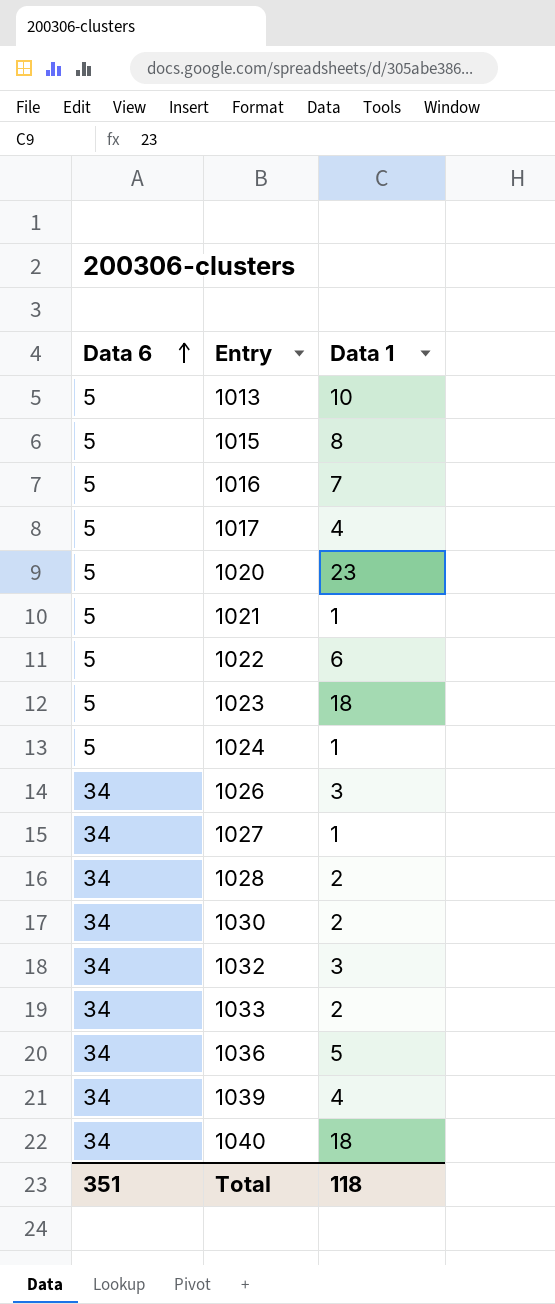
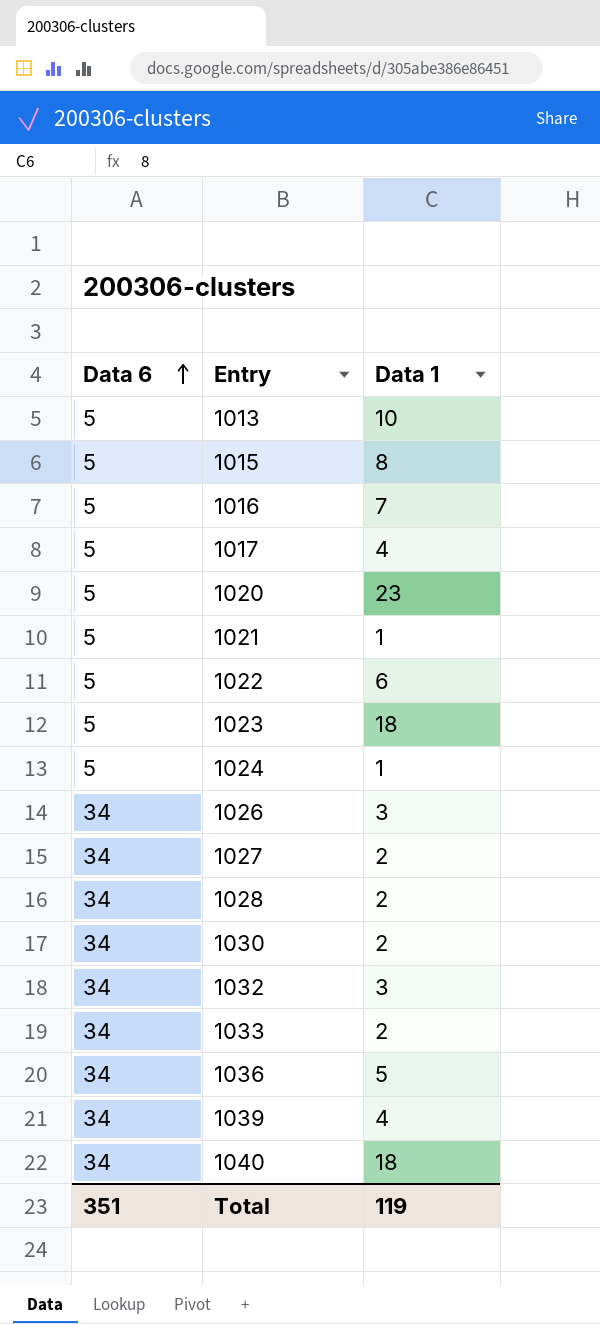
1027 | Data 1: 1 -> 2
Total | Data 1: 118 -> 119

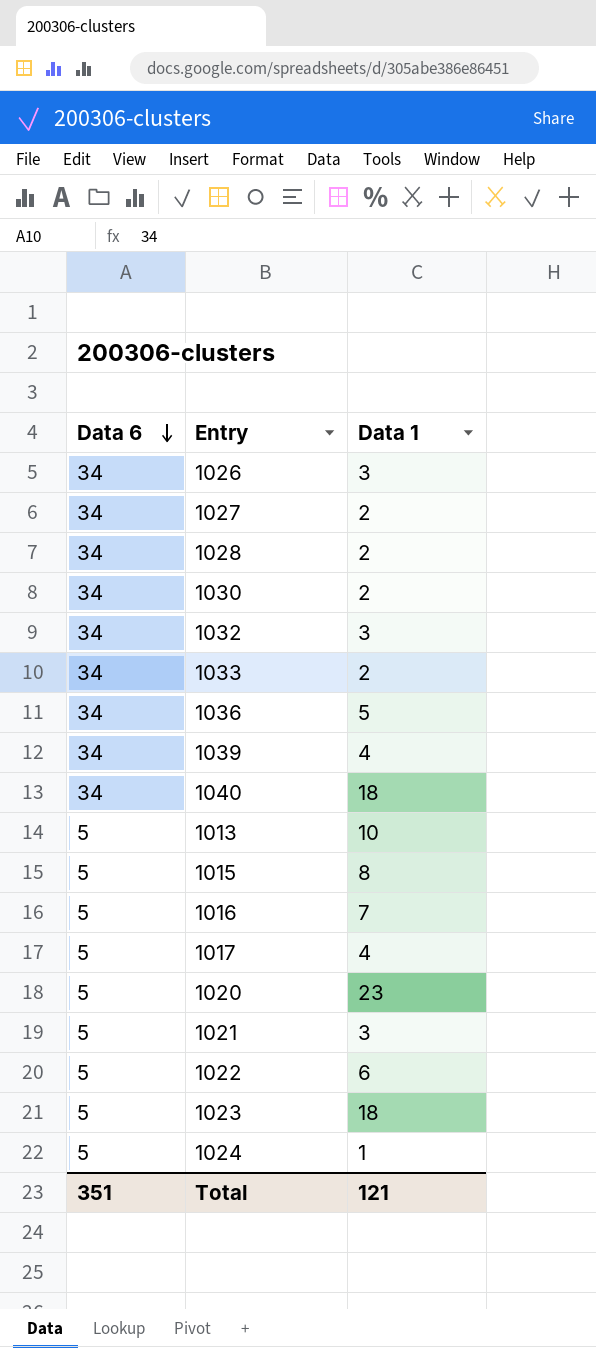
row order: Data 6 ascending -> Data 6 descending
1021 | Data 1: 1 -> 3
Total | Data 1: 119 -> 121

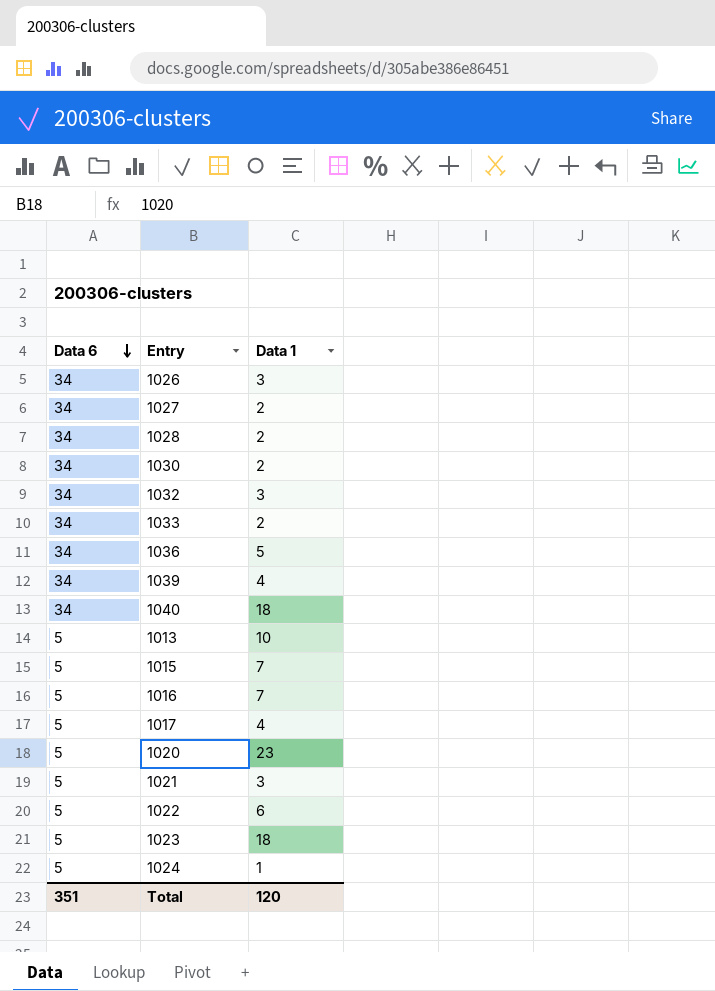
1015 | Data 1: 8 -> 7
Total | Data 1: 121 -> 120

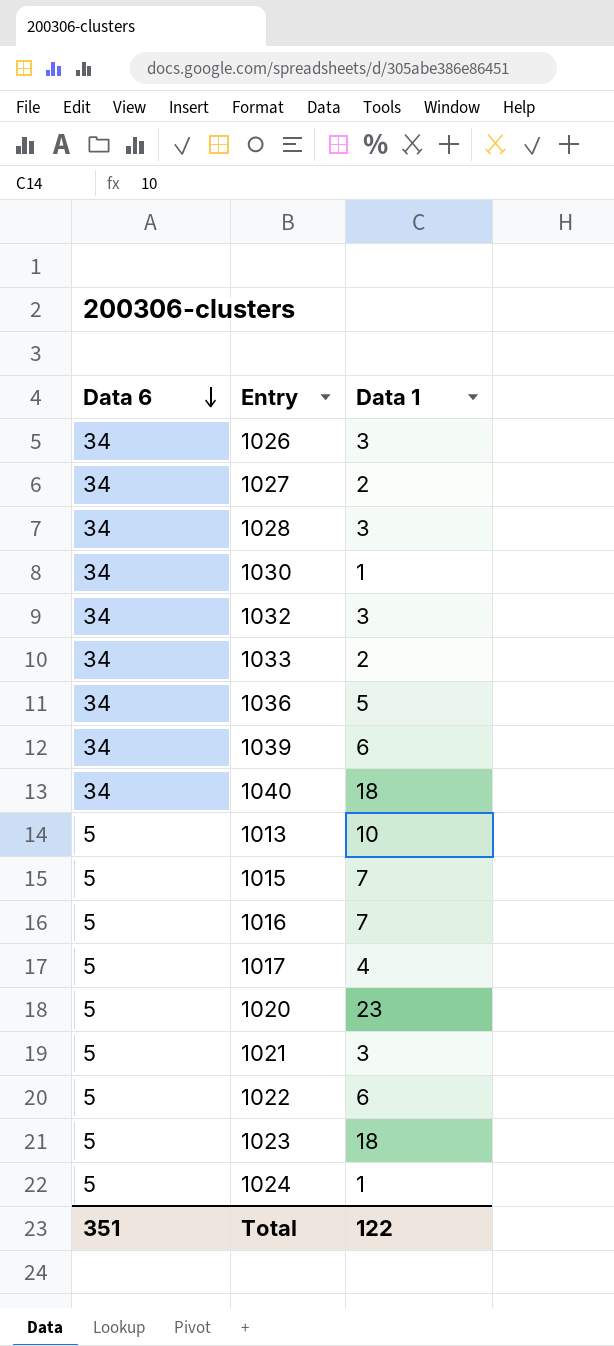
1028 | Data 1: 2 -> 3
1030 | Data 1: 2 -> 1
1039 | Data 1: 4 -> 6
Total | Data 1: 120 -> 122

